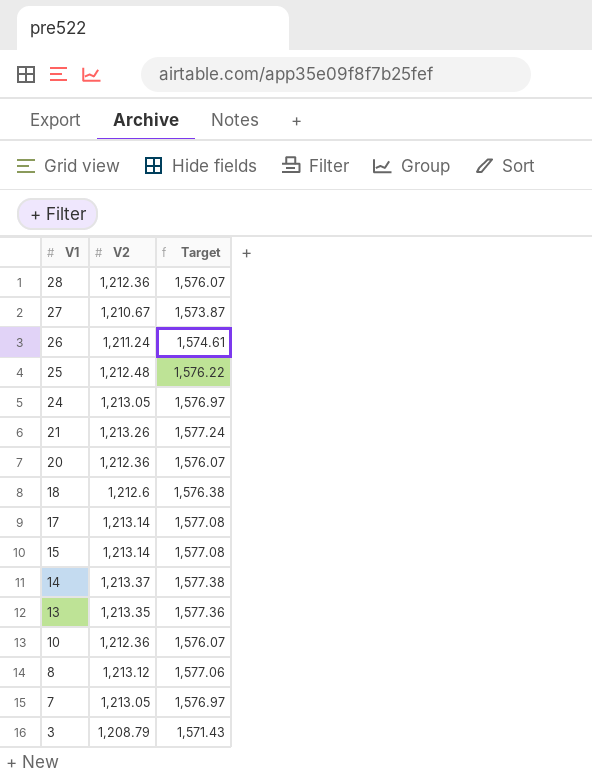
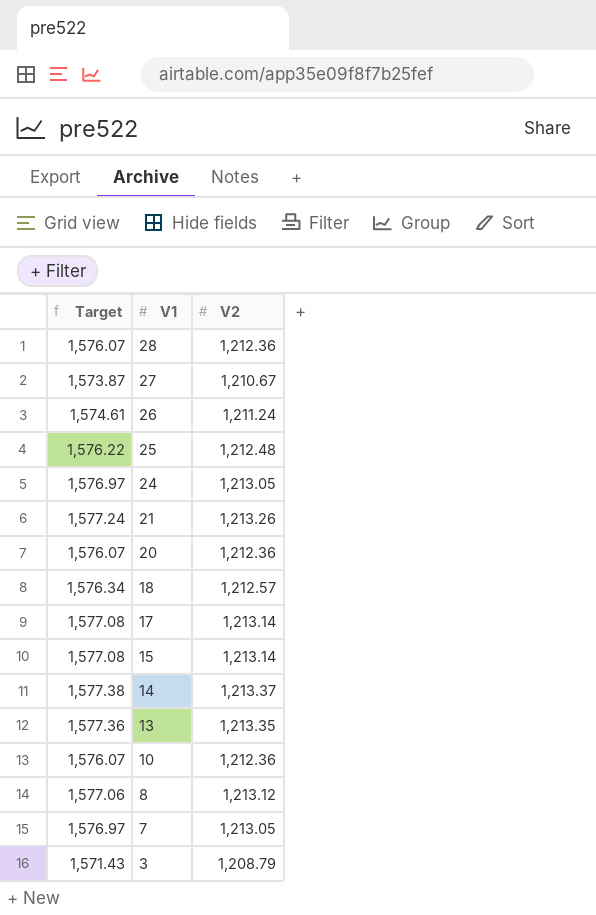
column Target | position: 3 -> 1
18 | Target: 1,576.38 -> 1,576.34
18 | V2: 1,212.6 -> 1,212.57

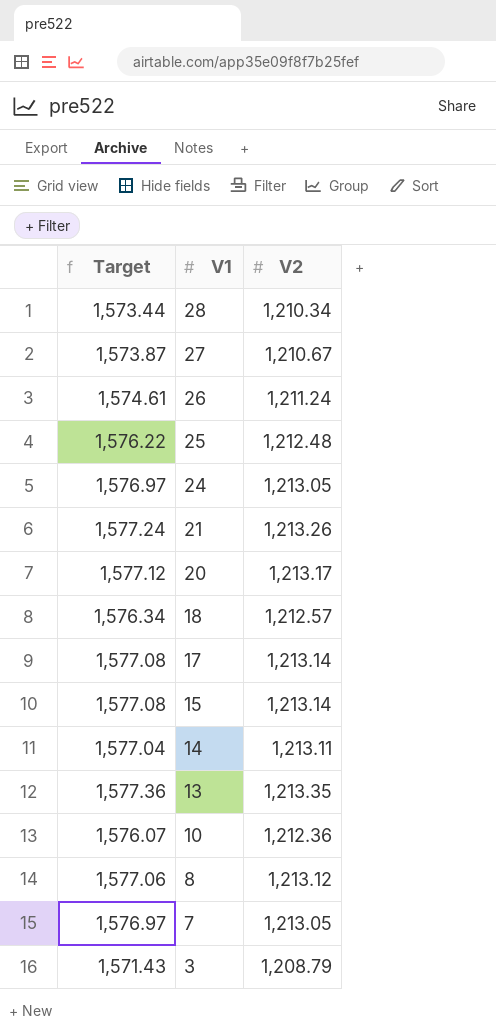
28 | Target: 1,576.07 -> 1,573.44
28 | V2: 1,212.36 -> 1,210.34
20 | Target: 1,576.07 -> 1,577.12
20 | V2: 1,212.36 -> 1,213.17
14 | Target: 1,577.38 -> 1,577.04
14 | V2: 1,213.37 -> 1,213.11

